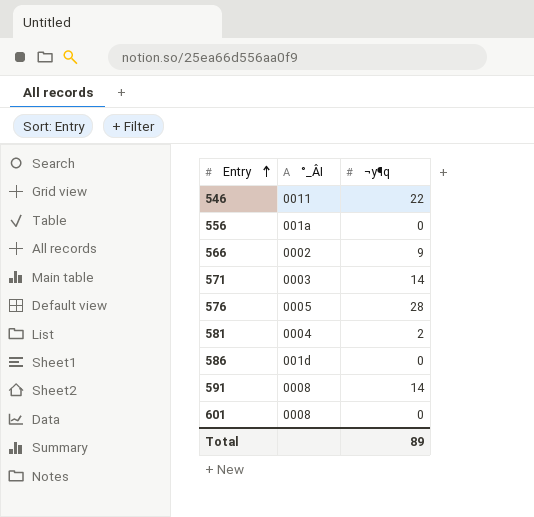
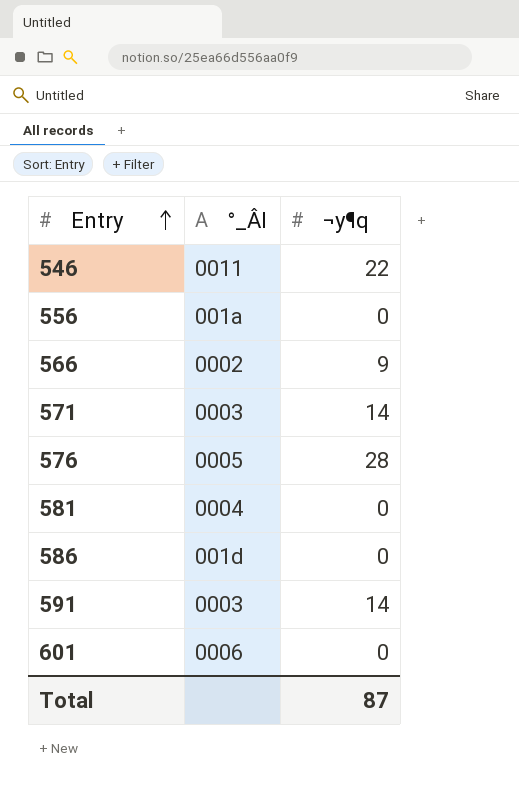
581 | ¬y¶q: 2 -> 0
591 | °_ÂI: 0008 -> 0003
601 | °_ÂI: 0008 -> 0006
Total | ¬y¶q: 89 -> 87

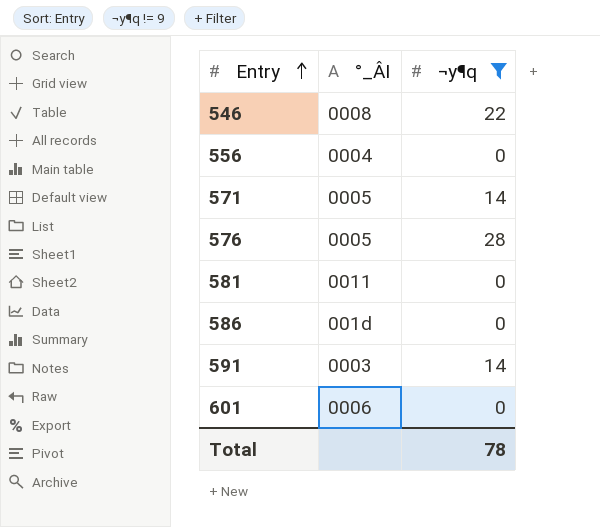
filter: none -> ¬y¶q != 9
546 | °_ÂI: 0011 -> 0008
556 | °_ÂI: 001a -> 0004
571 | °_ÂI: 0003 -> 0005
581 | °_ÂI: 0004 -> 0011
Total | ¬y¶q: 87 -> 78

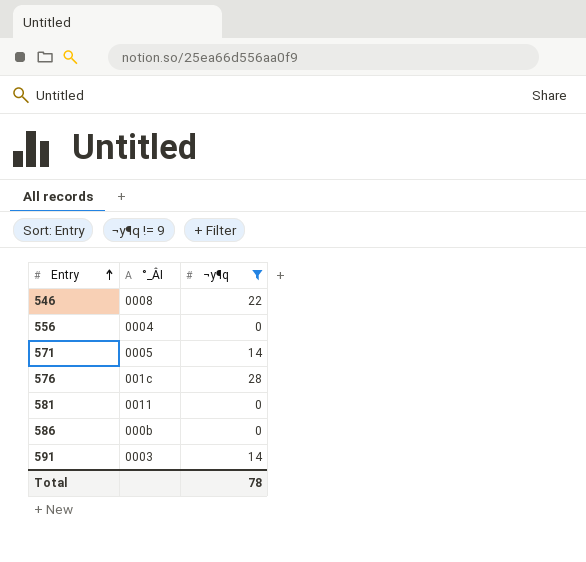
row 601: 0006 | 0 -> none
576 | °_ÂI: 0005 -> 001c
586 | °_ÂI: 001d -> 000b

